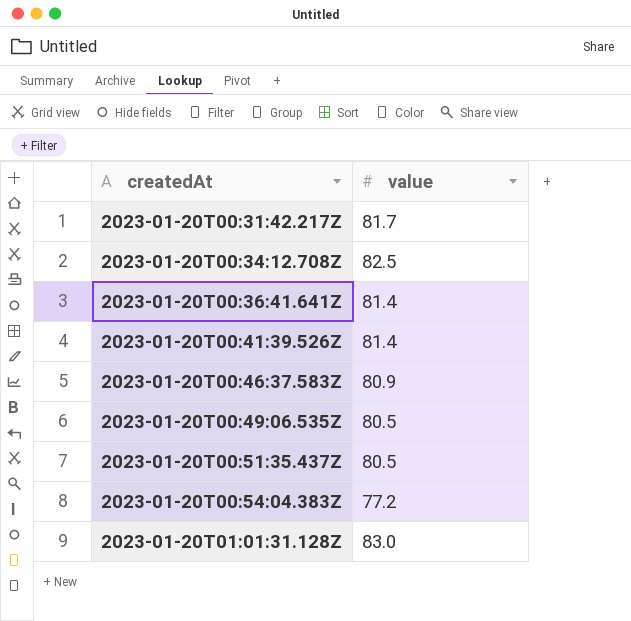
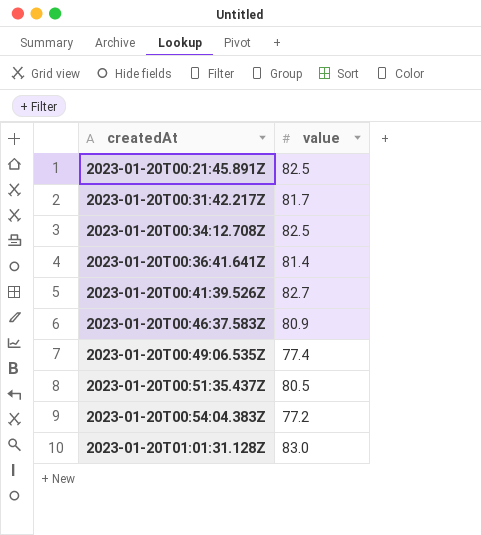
row 2023-01-20T00:21:45.891Z: none -> 82.5
2023-01-20T00:41:39.526Z | value: 81.4 -> 82.7
2023-01-20T00:49:06.535Z | value: 80.5 -> 77.4

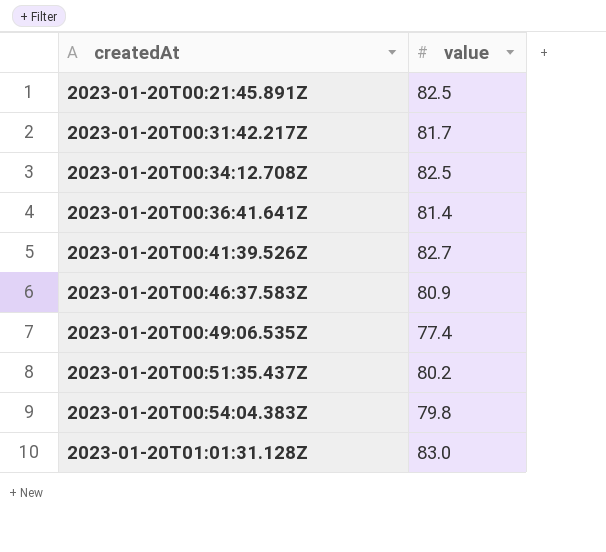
2023-01-20T00:51:35.437Z | value: 80.5 -> 80.2
2023-01-20T00:54:04.383Z | value: 77.2 -> 79.8

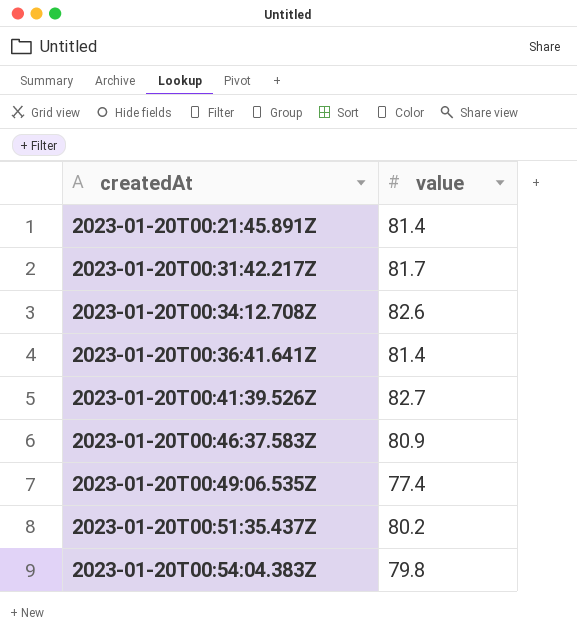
row 2023-01-20T01:01:31.128Z: 83.0 -> none
2023-01-20T00:21:45.891Z | value: 82.5 -> 81.4
2023-01-20T00:34:12.708Z | value: 82.5 -> 82.6

